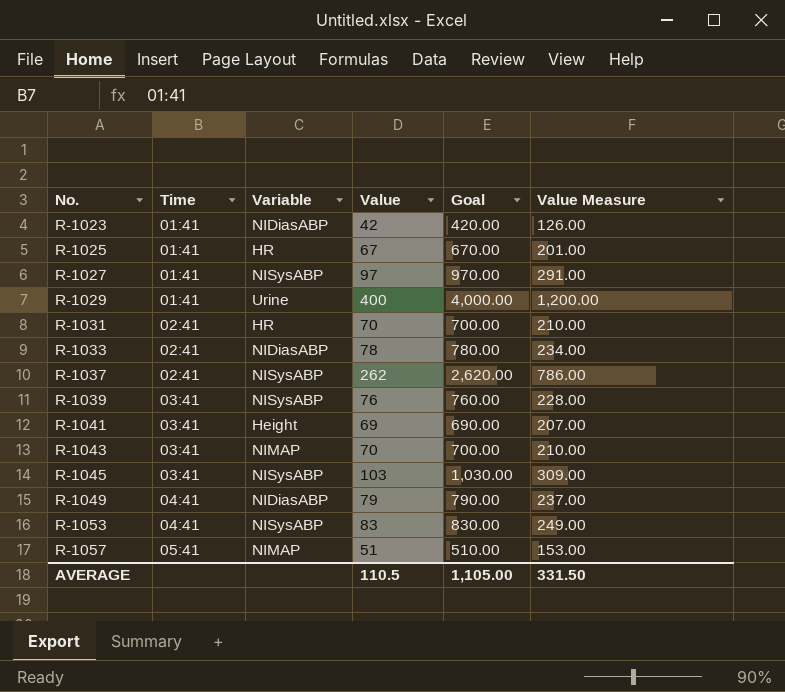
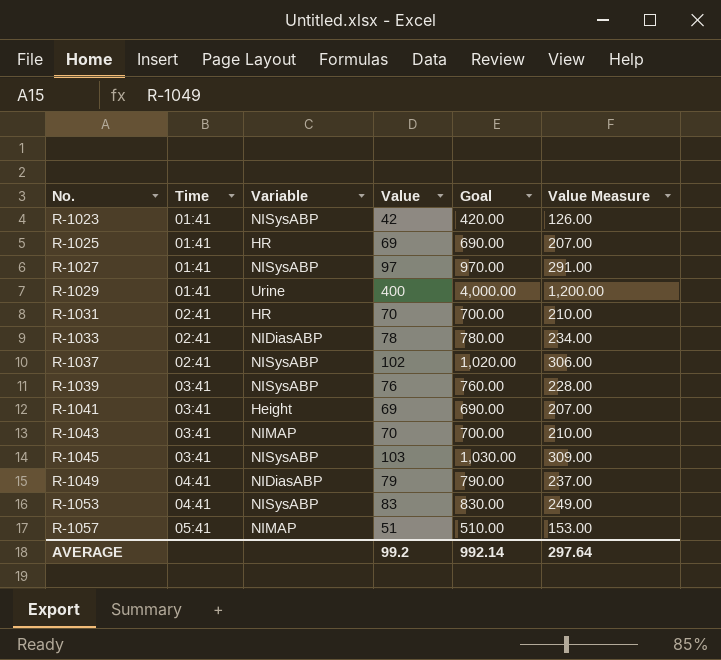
R-1023 | Variable: NIDiasABP -> NISysABP
R-1025 | Value: 67 -> 69
R-1025 | Goal: 670.00 -> 690.00
R-1025 | Value Measure: 201.00 -> 207.00
R-1037 | Value: 262 -> 102
R-1037 | Goal: 2,620.00 -> 1,020.00
R-1037 | Value Measure: 786.00 -> 306.00
AVERAGE | Value: 110.5 -> 99.2
AVERAGE | Goal: 1,105.00 -> 992.14
AVERAGE | Value Measure: 331.50 -> 297.64

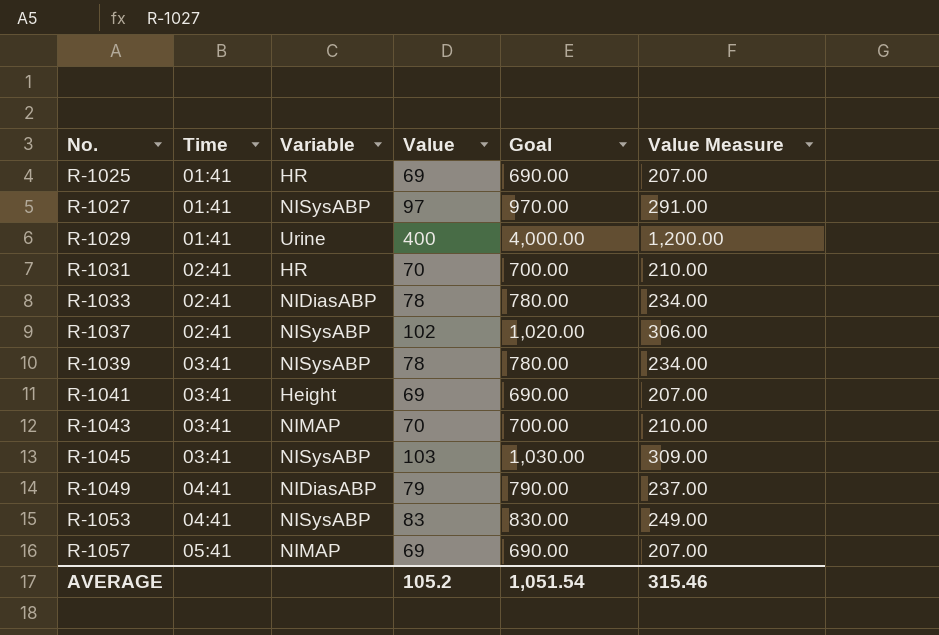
row R-1023: 01:41 | NISysABP | 42 | 420.00 | 126.00 -> none
R-1039 | Value: 76 -> 78
R-1039 | Goal: 760.00 -> 780.00
R-1039 | Value Measure: 228.00 -> 234.00
R-1057 | Value: 51 -> 69
R-1057 | Goal: 510.00 -> 690.00
R-1057 | Value Measure: 153.00 -> 207.00
AVERAGE | Value: 99.2 -> 105.2
AVERAGE | Goal: 992.14 -> 1,051.54
AVERAGE | Value Measure: 297.64 -> 315.46

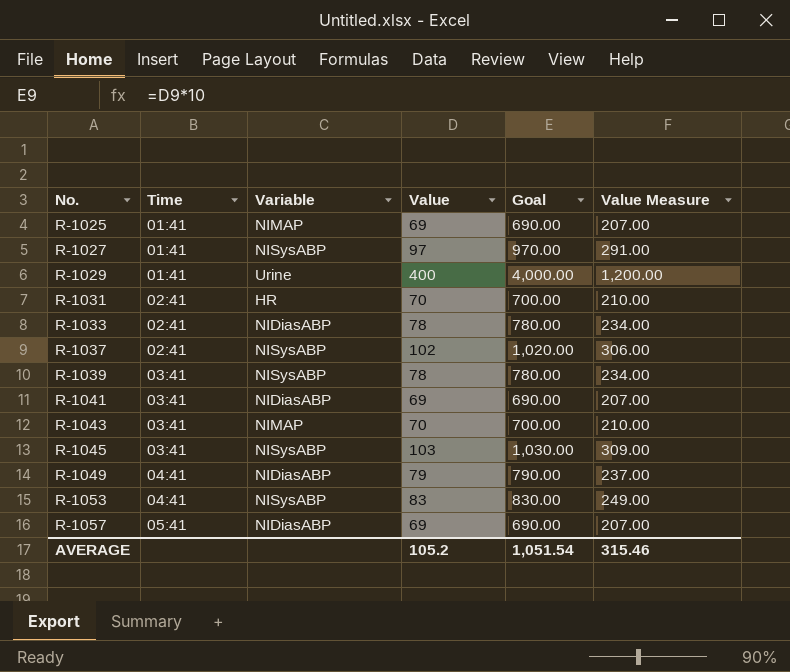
R-1025 | Variable: HR -> NIMAP
R-1041 | Variable: Height -> NIDiasABP
R-1057 | Variable: NIMAP -> NIDiasABP

